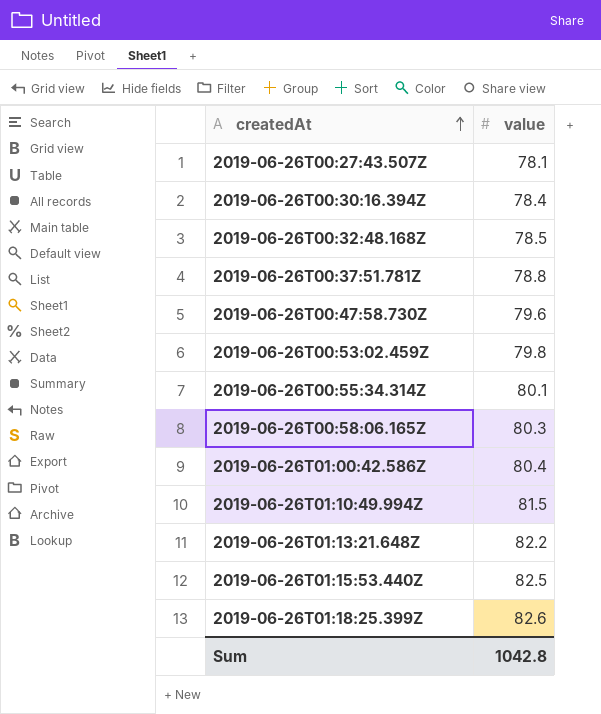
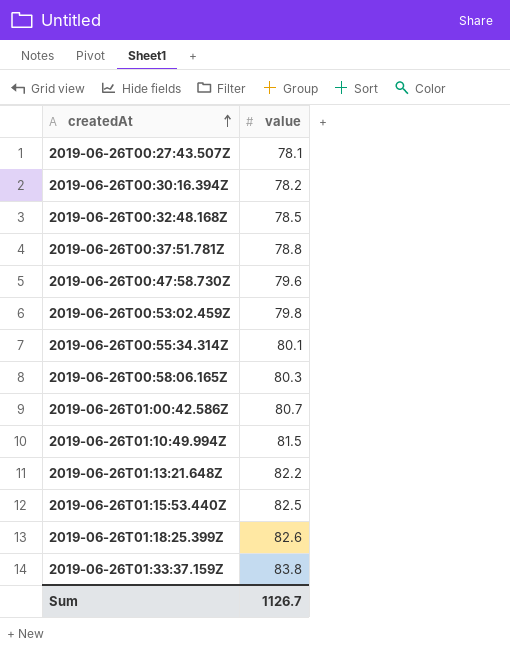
2019-06-26T00:30:16.394Z | value: 78.4 -> 78.2
2019-06-26T01:00:42.586Z | value: 80.4 -> 80.7
row 2019-06-26T01:33:37.159Z: none -> 83.8
Sum | value: 1042.8 -> 1126.7

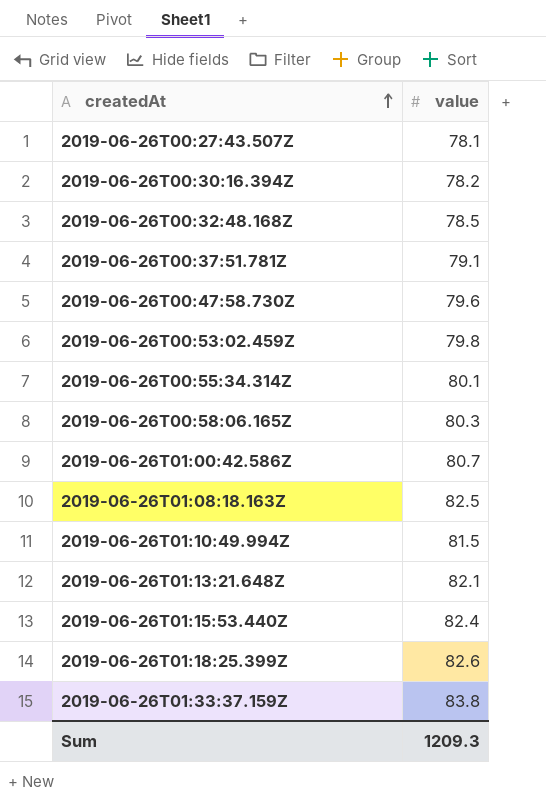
2019-06-26T00:37:51.781Z | value: 78.8 -> 79.1
row 2019-06-26T01:08:18.163Z: none -> 82.5
2019-06-26T01:13:21.648Z | value: 82.2 -> 82.1
2019-06-26T01:15:53.440Z | value: 82.5 -> 82.4
Sum | value: 1126.7 -> 1209.3

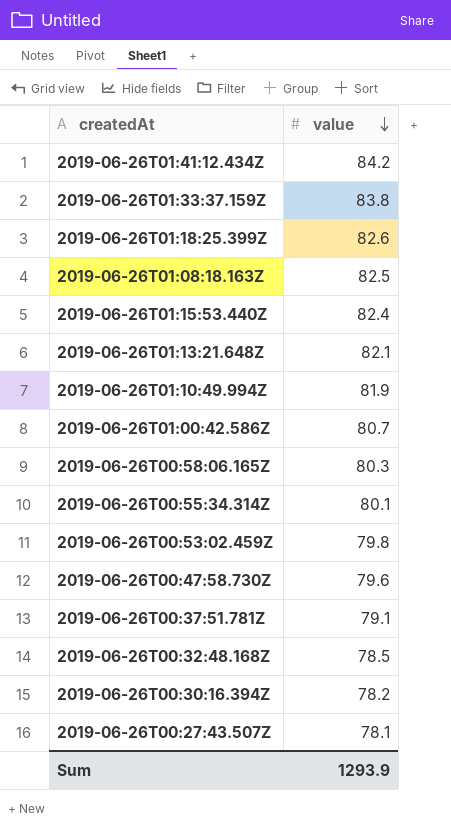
row order: createdAt ascending -> value descending
row 2019-06-26T01:41:12.434Z: none -> 84.2
2019-06-26T01:10:49.994Z | value: 81.5 -> 81.9
Sum | value: 1209.3 -> 1293.9

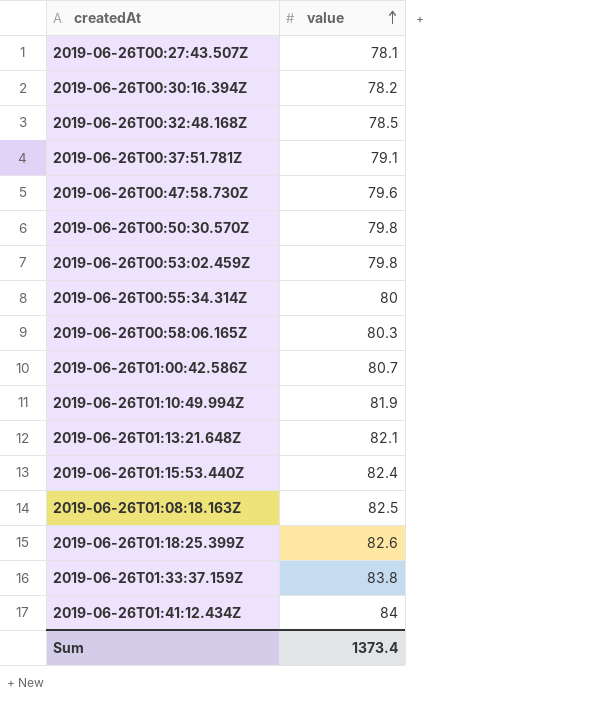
row order: value descending -> value ascending
row 2019-06-26T00:50:30.570Z: none -> 79.8
2019-06-26T00:55:34.314Z | value: 80.1 -> 80
2019-06-26T01:41:12.434Z | value: 84.2 -> 84
Sum | value: 1293.9 -> 1373.4

